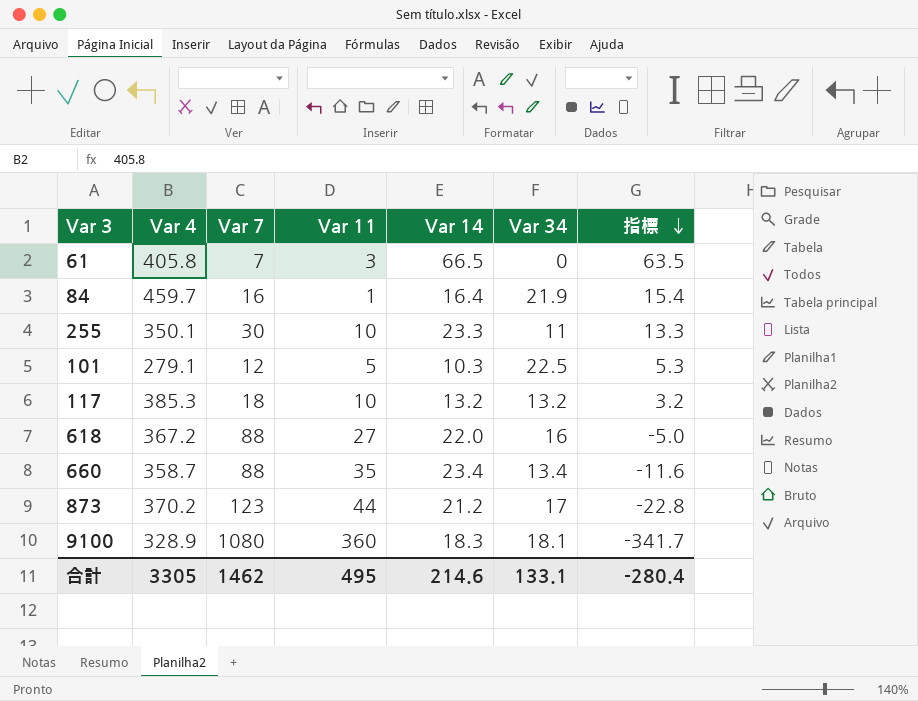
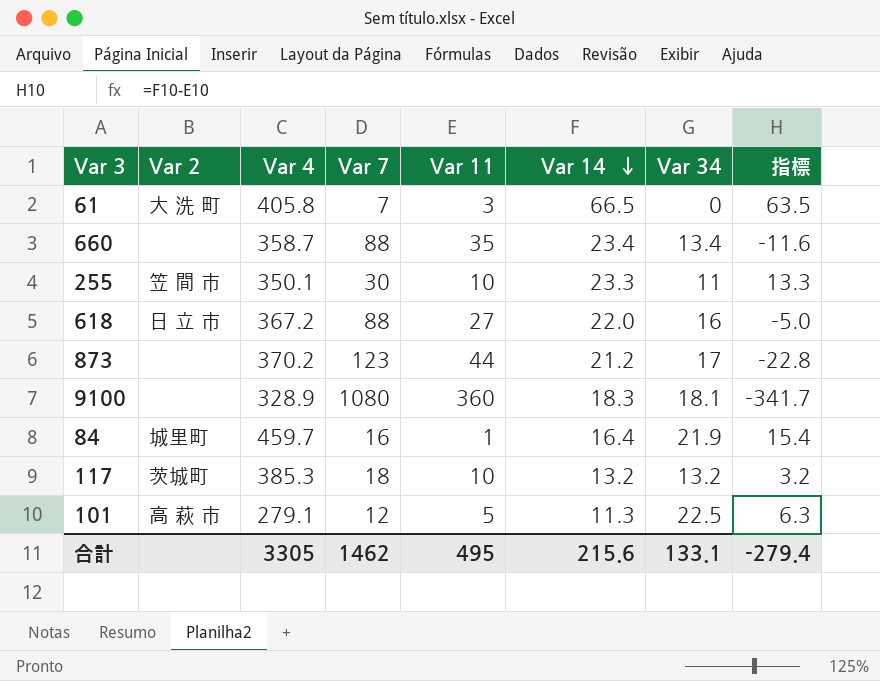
row order: 指標 descending -> Var 14 descending
column Var 2 | position: none -> 2
101 | Var 14: 10.3 -> 11.3
101 | 指標: 5.3 -> 6.3
合計 | Var 14: 214.6 -> 215.6
合計 | 指標: -280.4 -> -279.4

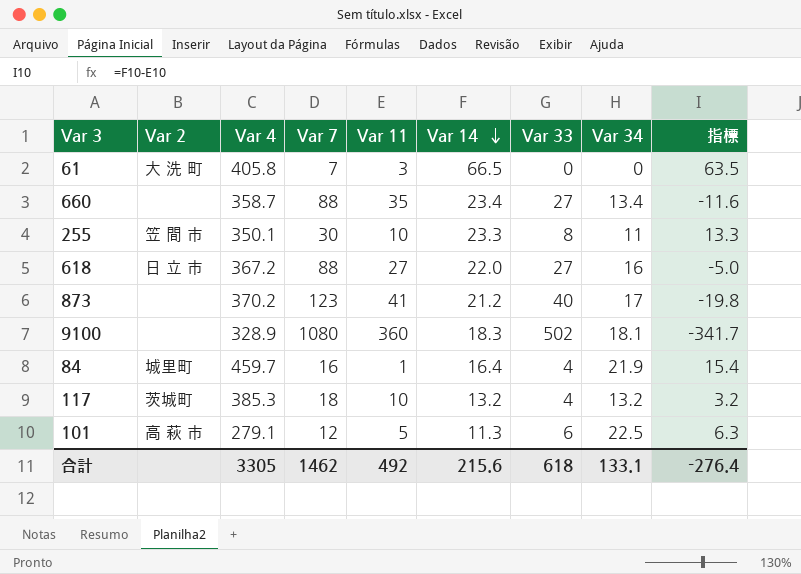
column Var 33 | position: none -> 7
873 | Var 11: 44 -> 41
873 | 指標: -22.8 -> -19.8
合計 | Var 11: 495 -> 492
合計 | 指標: -279.4 -> -276.4

